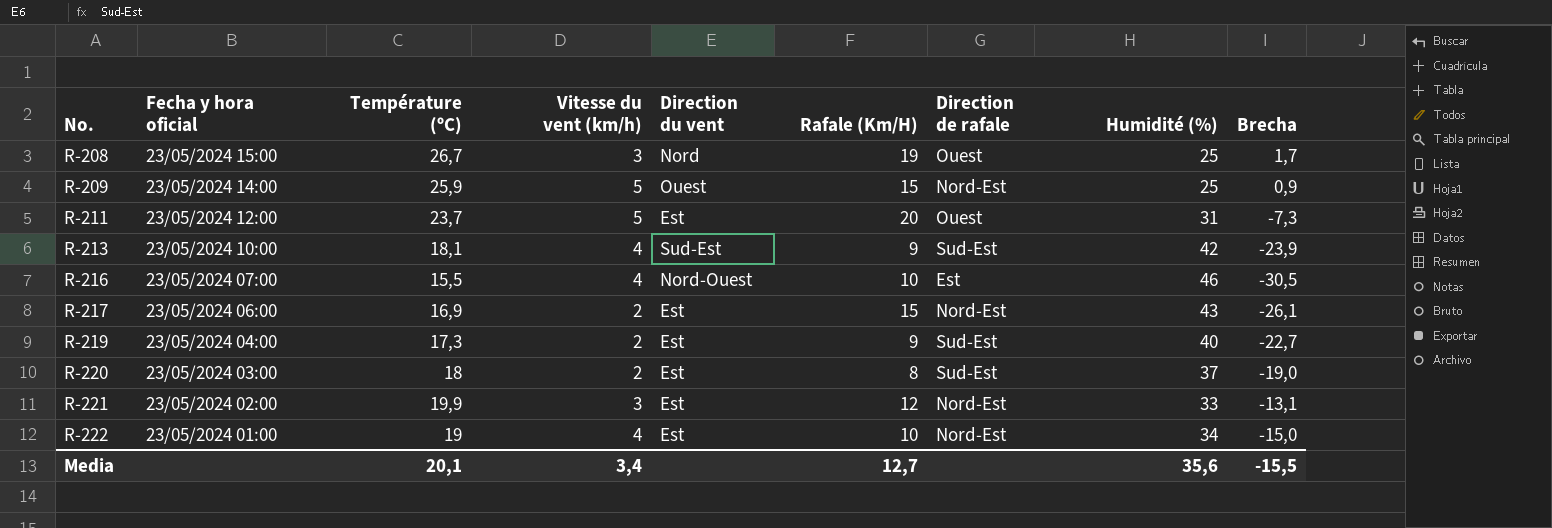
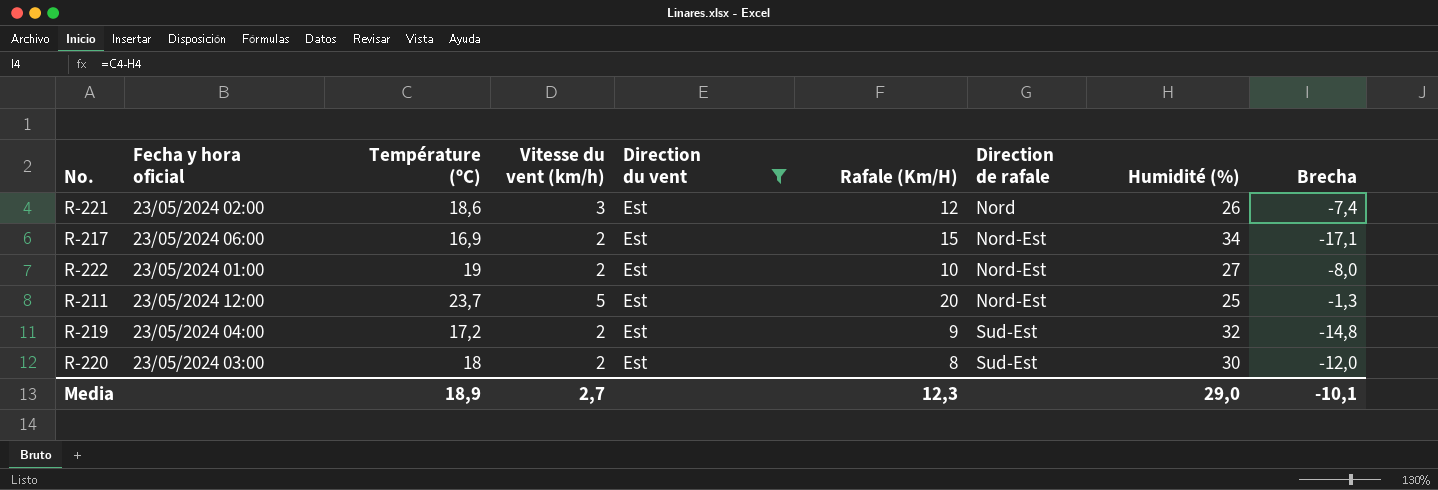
filter: none -> Direction du vent = Est
row order: No. ascending -> Direction de rafale ascending
R-221 | Température (ºC): 19,9 -> 18,6
R-221 | Direction de rafale: Nord-Est -> Nord
R-221 | Humidité (%): 33 -> 26
R-221 | Brecha: -13,1 -> -7,4
R-217 | Humidité (%): 43 -> 34
R-217 | Brecha: -26,1 -> -17,1
R-222 | Vitesse du vent (km/h): 4 -> 2
R-222 | Humidité (%): 34 -> 27
R-222 | Brecha: -15,0 -> -8,0
R-211 | Direction de rafale: Ouest -> Nord-Est
R-211 | Humidité (%): 31 -> 25
R-211 | Brecha: -7,3 -> -1,3
R-219 | Température (ºC): 17,3 -> 17,2
R-219 | Humidité (%): 40 -> 32
R-219 | Brecha: -22,7 -> -14,8
R-220 | Humidité (%): 37 -> 30
R-220 | Brecha: -19,0 -> -12,0
Media | Température (ºC): 20,1 -> 18,9
Media | Vitesse du vent (km/h): 3,4 -> 2,7
Media | Rafale (Km/H): 12,7 -> 12,3
Media | Humidité (%): 35,6 -> 29,0
Media | Brecha: -15,5 -> -10,1

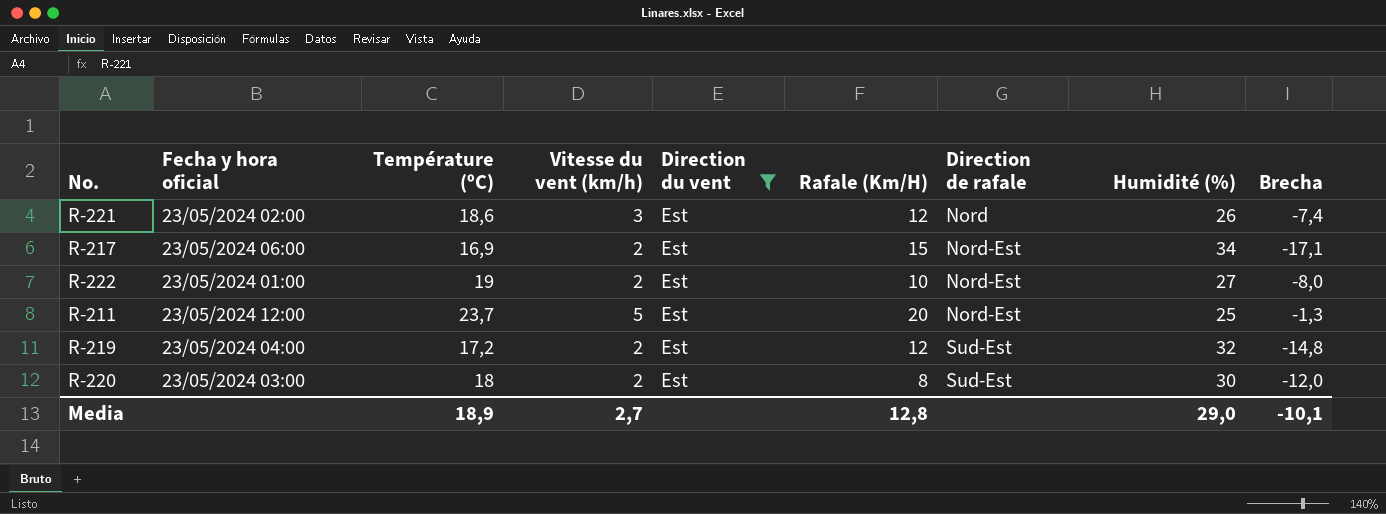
R-219 | Rafale (Km/H): 9 -> 12
Media | Rafale (Km/H): 12,3 -> 12,8

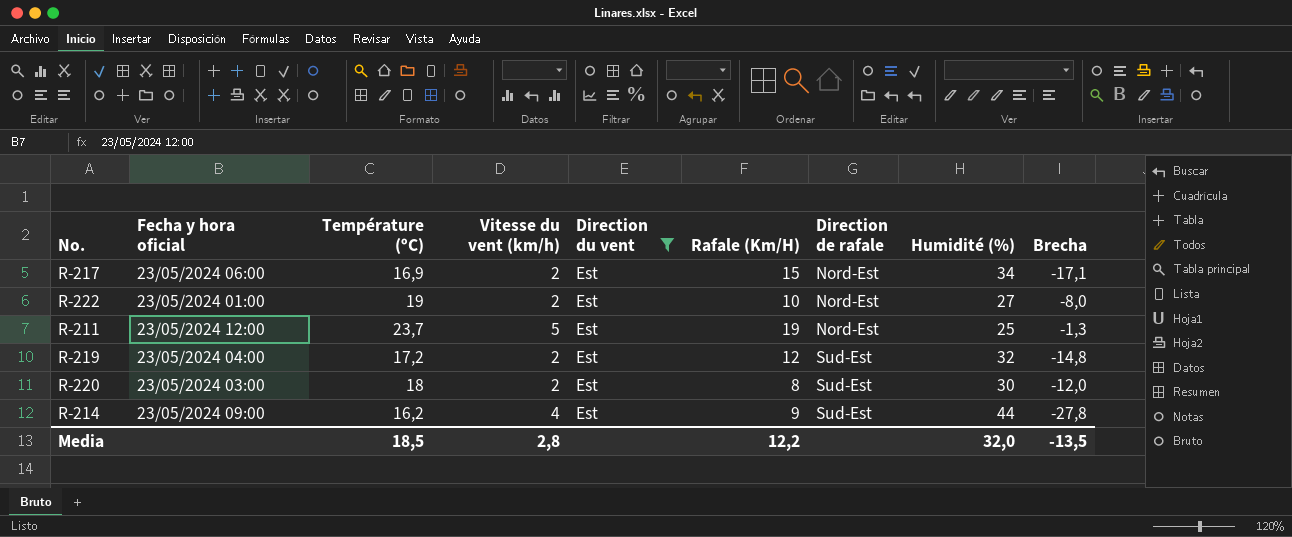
row R-221: 23/05/2024 02:00 | 18,6 | 3 | Est | 12 | Nord | 26 | -7,4 -> none
R-211 | Rafale (Km/H): 20 -> 19
row R-214: none -> 23/05/2024 09:00 | 16,2 | 4 | Est | 9 | Sud-Est | 44 | -27,8
Media | Température (ºC): 18,9 -> 18,5
Media | Vitesse du vent (km/h): 2,7 -> 2,8
Media | Rafale (Km/H): 12,8 -> 12,2
Media | Humidité (%): 29,0 -> 32,0
Media | Brecha: -10,1 -> -13,5

